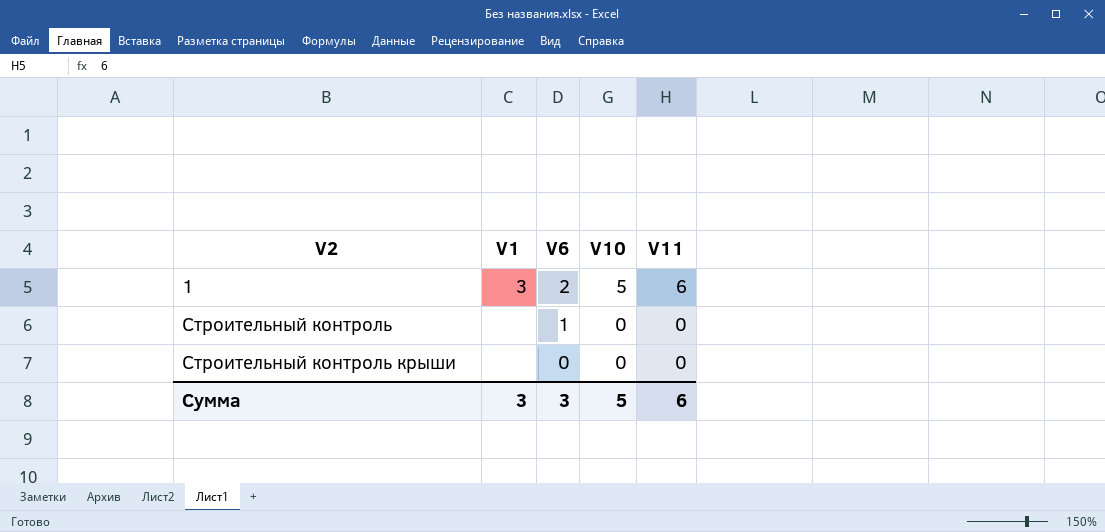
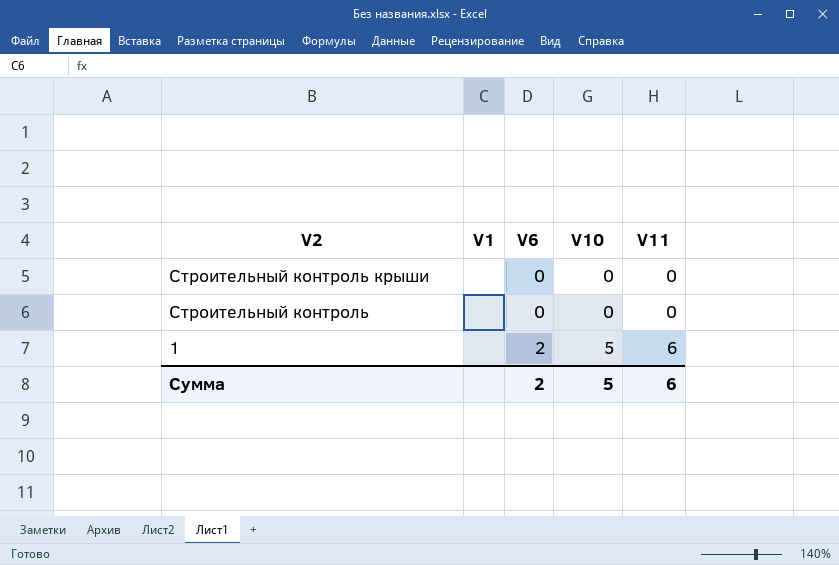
row order: V2 ascending -> V2 descending
Строительный контроль | V6: 1 -> 0
1 | V1: 3 -> none
Сумма | V1: 3 -> none
Сумма | V6: 3 -> 2

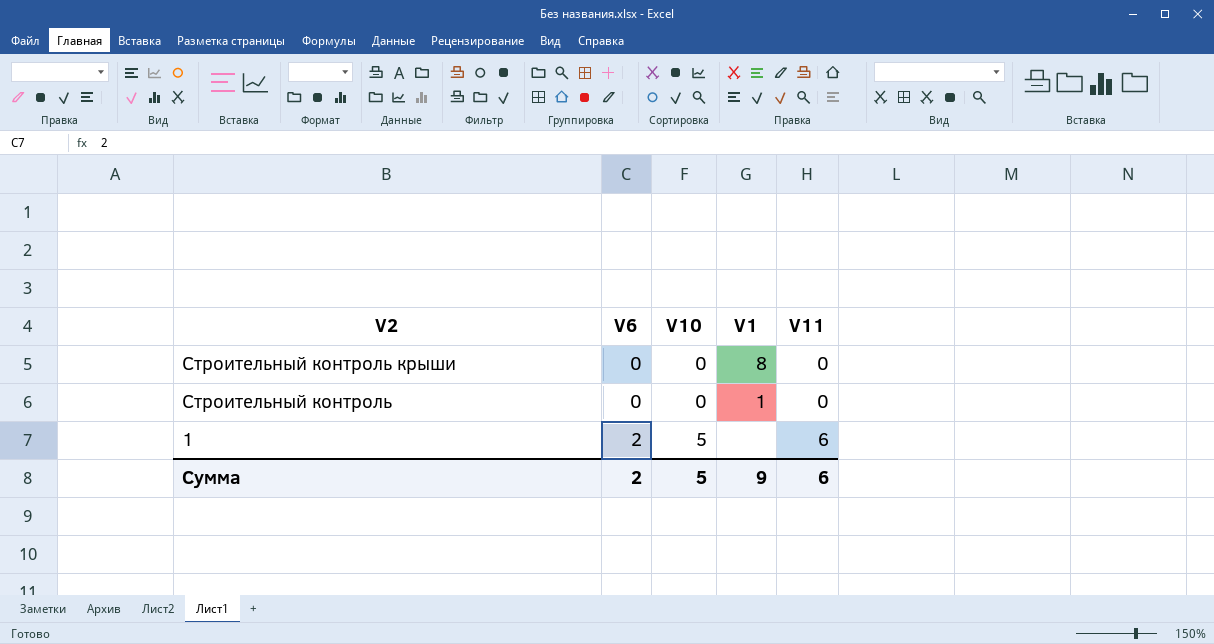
column V1 | position: 2 -> 4
Строительный контроль крыши | V1: none -> 8
Строительный контроль | V1: none -> 1
Сумма | V1: none -> 9

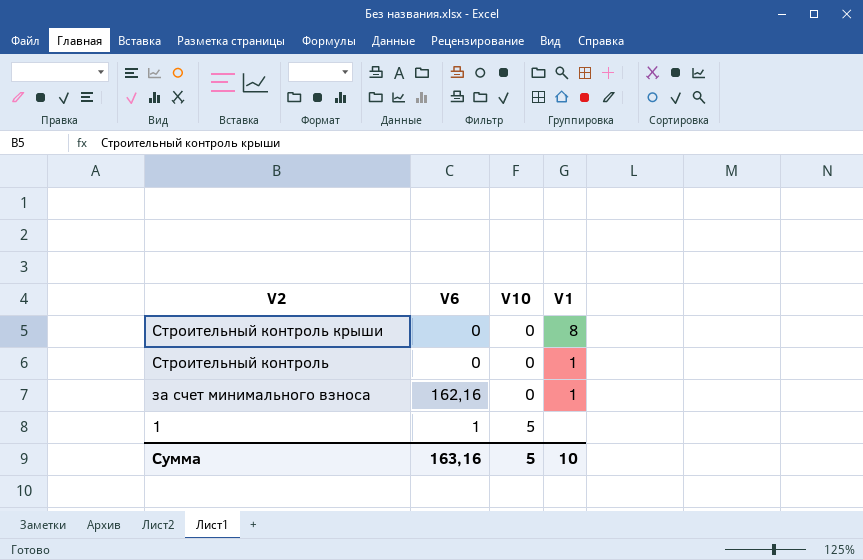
column V11 | position: 5 -> none
row за счет минимального взноса: none -> 162,16 | 0 | 1
1 | V6: 2 -> 1
Сумма | V6: 2 -> 163,16
Сумма | V1: 9 -> 10

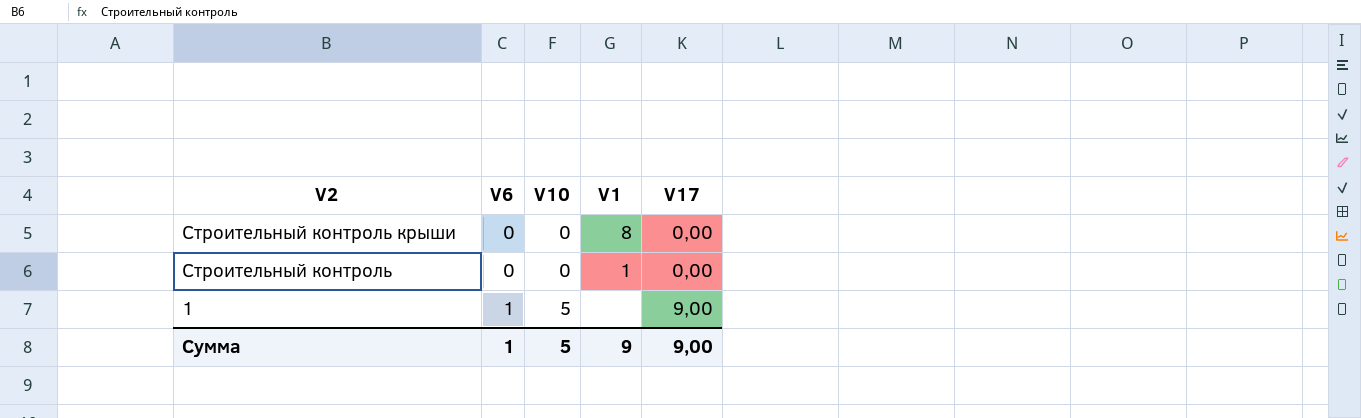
column V17 | position: none -> 5
row за счет минимального взноса: 162,16 | 0 | 1 -> none
Сумма | V6: 163,16 -> 1
Сумма | V1: 10 -> 9

